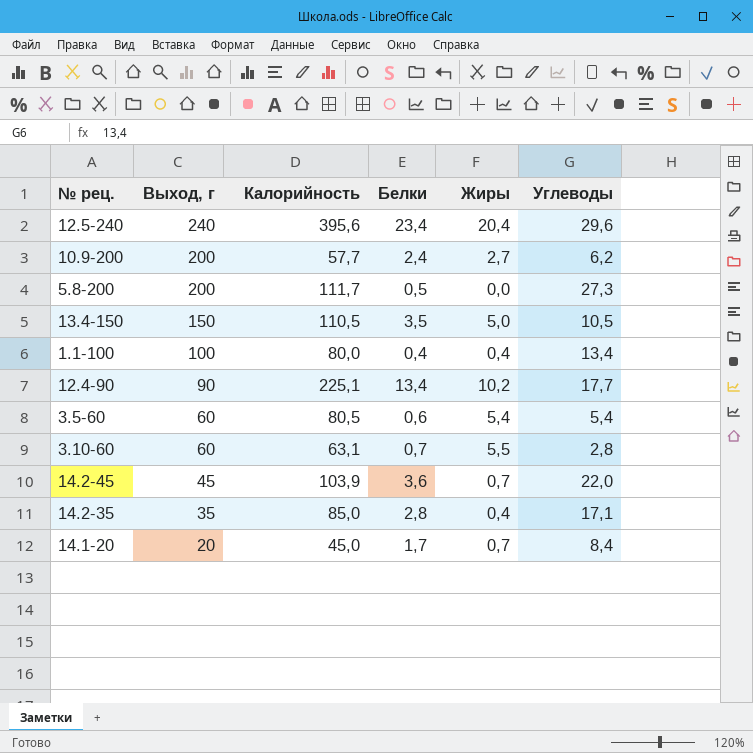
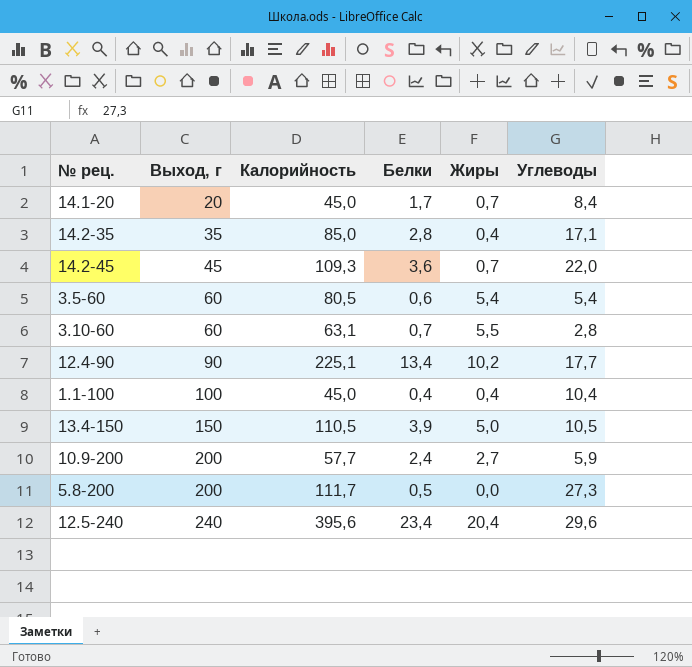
row order: Выход, г descending -> Выход, г ascending
14.2-45 | Калорийность: 103,9 -> 109,3
1.1-100 | Калорийность: 80,0 -> 45,0
1.1-100 | Углеводы: 13,4 -> 10,4
13.4-150 | Белки: 3,5 -> 3,9
10.9-200 | Углеводы: 6,2 -> 5,9

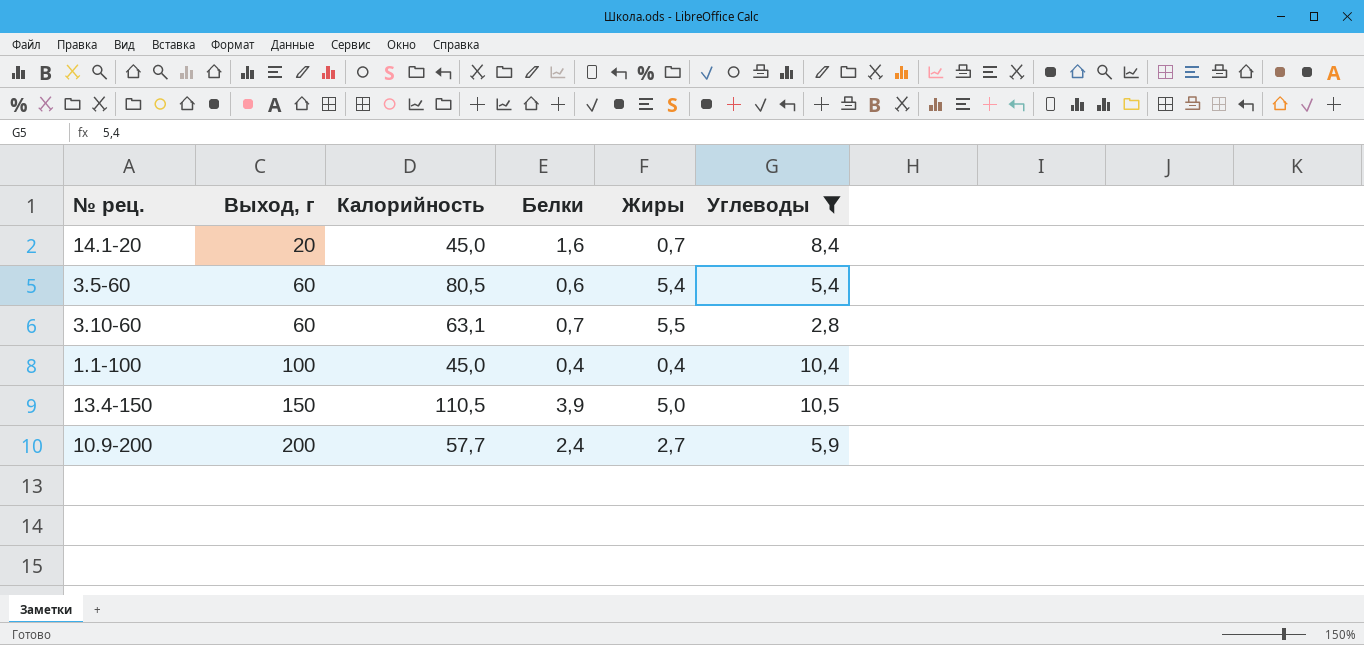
filter: none -> Углеводы <= 10,5
14.1-20 | Белки: 1,7 -> 1,6

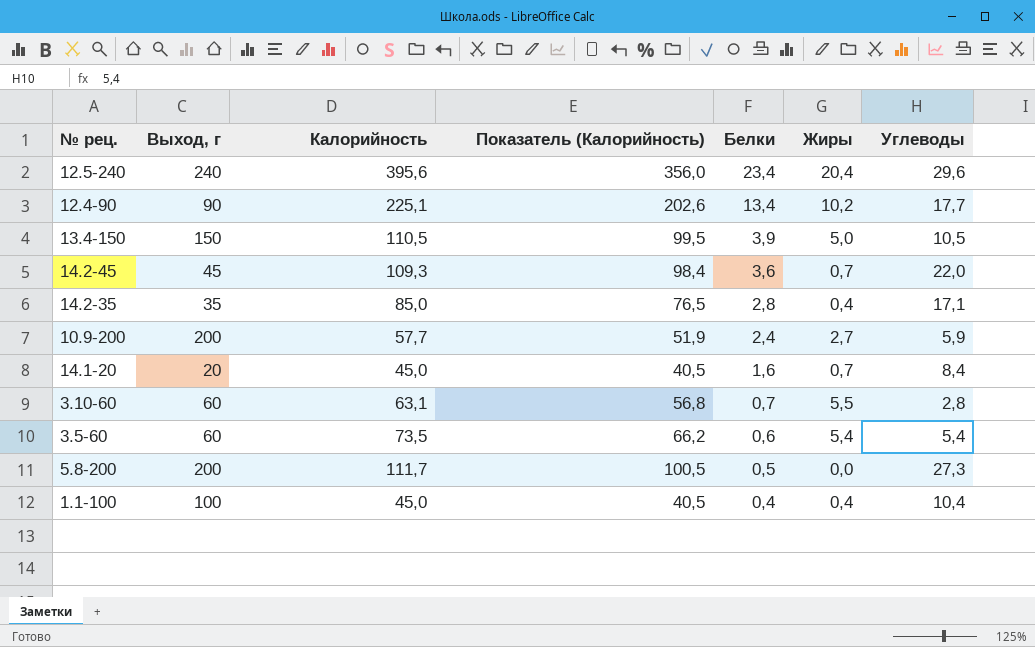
filter: Углеводы <= 10,5 -> none
row order: Выход, г ascending -> Белки descending
column Показатель (Калорийность) | formula: none -> [Калорийность] * 0,9
3.5-60 | Калорийность: 80,5 -> 73,5

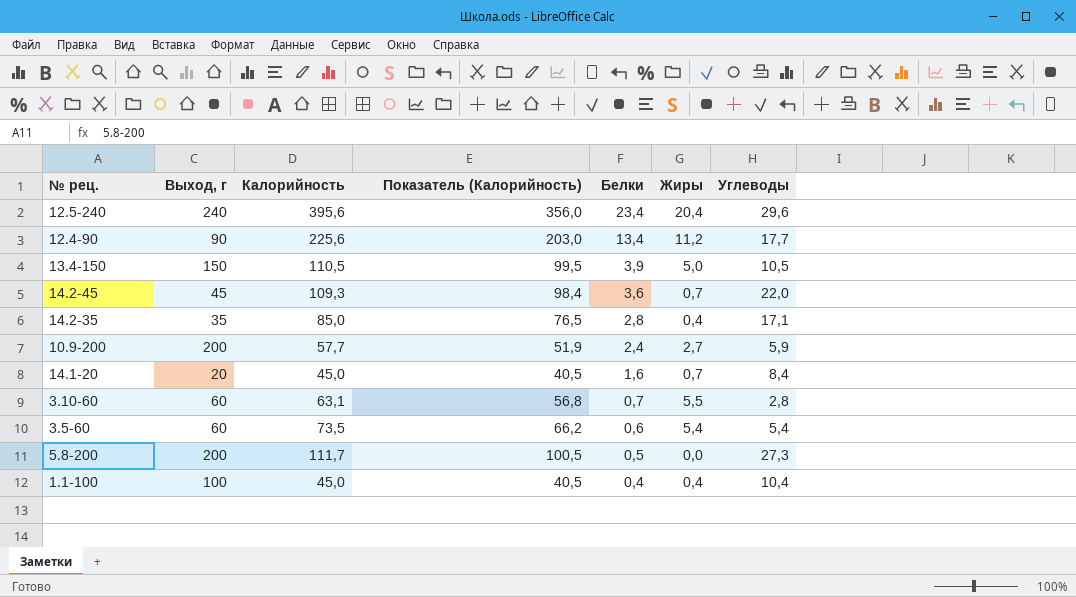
12.4-90 | Калорийность: 225,1 -> 225,6
12.4-90 | Показатель (Калорийность): 202,6 -> 203,0
12.4-90 | Жиры: 10,2 -> 11,2

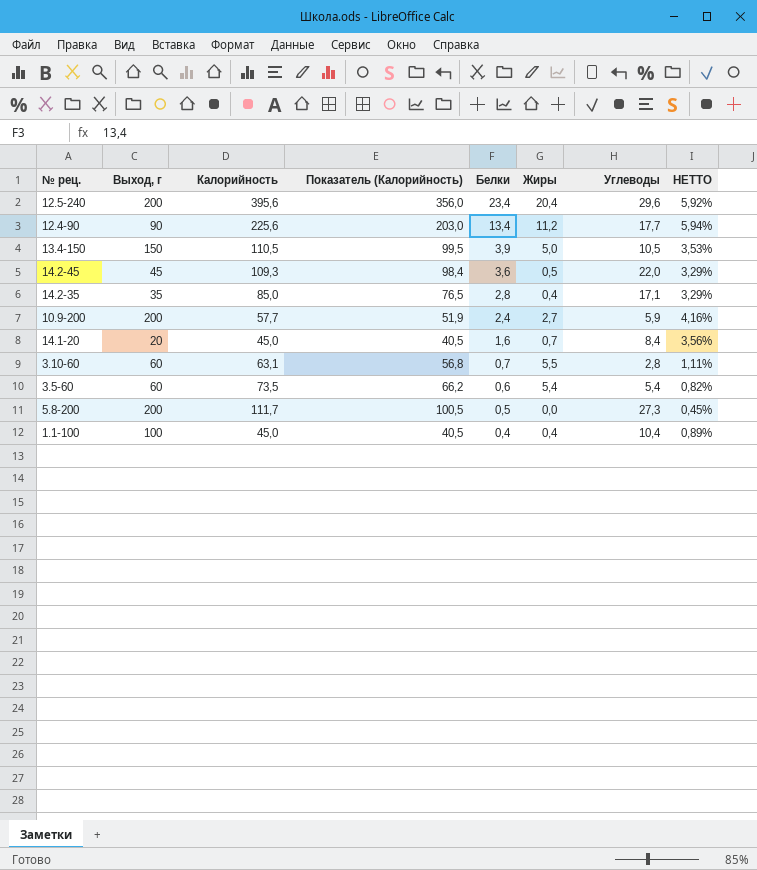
column НЕТТО | formula: none -> [Белки] / [Калорийность]
12.5-240 | Выход, г: 240 -> 200
14.2-45 | Жиры: 0,7 -> 0,5

